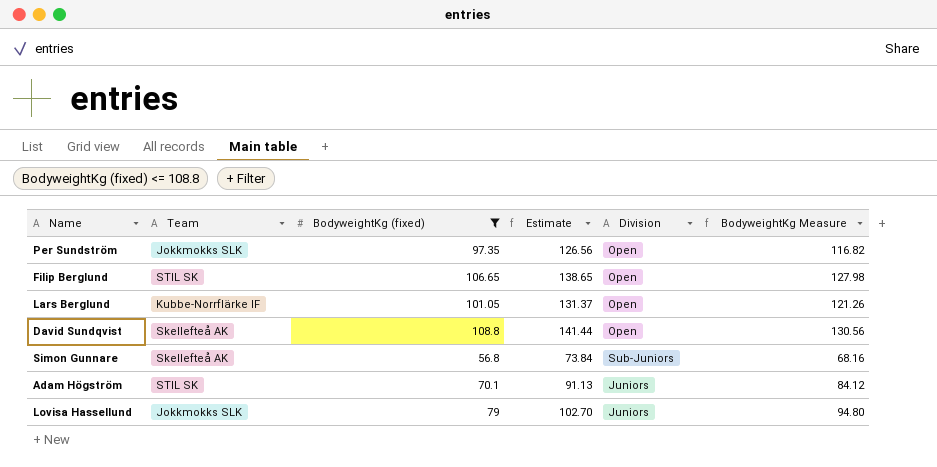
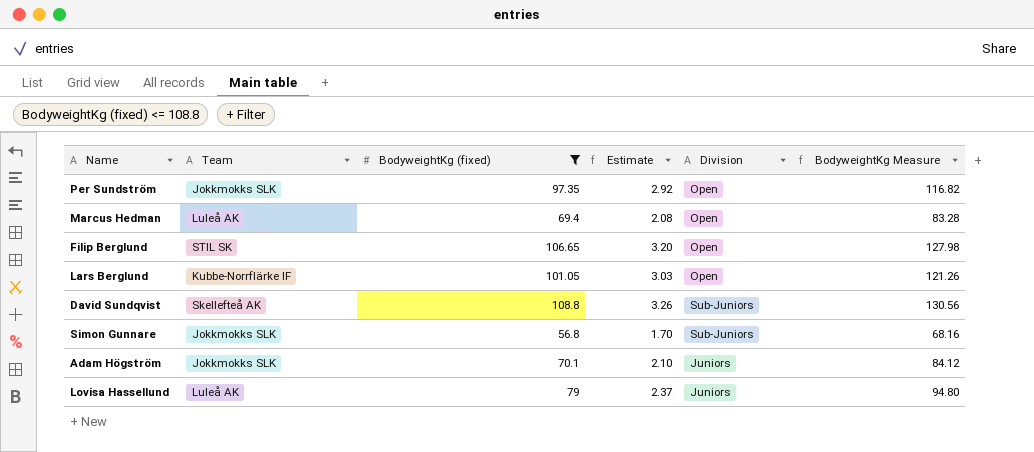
column Estimate | formula: [BodyweightKg (fixed)] * 1.3 -> [BodyweightKg (fixed)] * 0.03
row Marcus Hedman: none -> Luleå AK | 69.4 | 2.08 | Open | 83.28
David Sundqvist | Division: Open -> Sub-Juniors
Simon Gunnare | Team: Skellefteå AK -> Jokkmokks SLK
Adam Högström | Team: STIL SK -> Jokkmokks SLK
Lovisa Hassellund | Team: Jokkmokks SLK -> Luleå AK

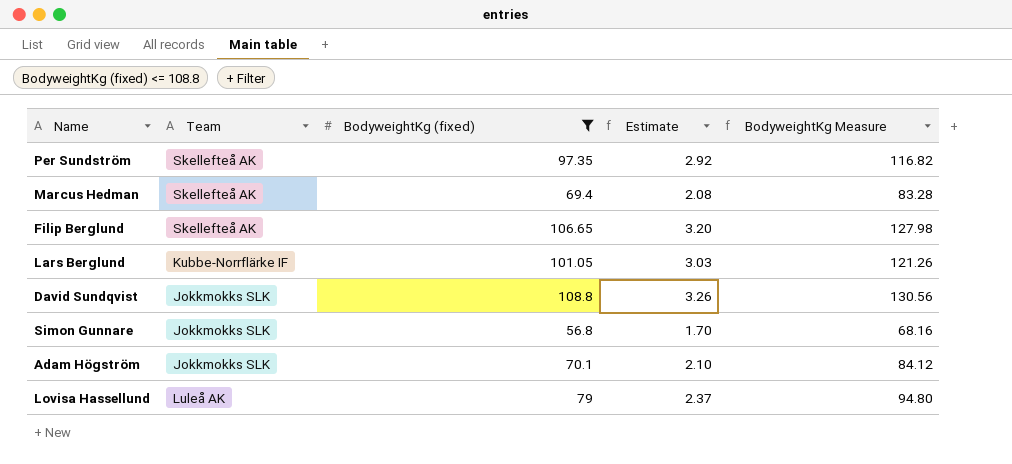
column Division | position: 5 -> none
Per Sundström | Team: Jokkmokks SLK -> Skellefteå AK
Marcus Hedman | Team: Luleå AK -> Skellefteå AK
Filip Berglund | Team: STIL SK -> Skellefteå AK
David Sundqvist | Team: Skellefteå AK -> Jokkmokks SLK

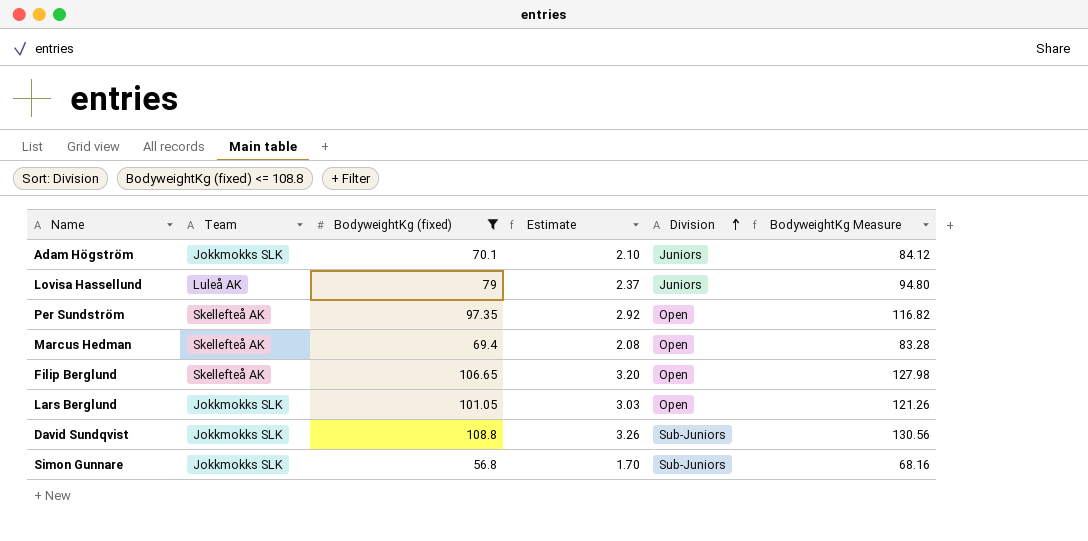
row order: none -> Division ascending
column Division | position: none -> 5
Lars Berglund | Team: Kubbe-Norrflärke IF -> Jokkmokks SLK

